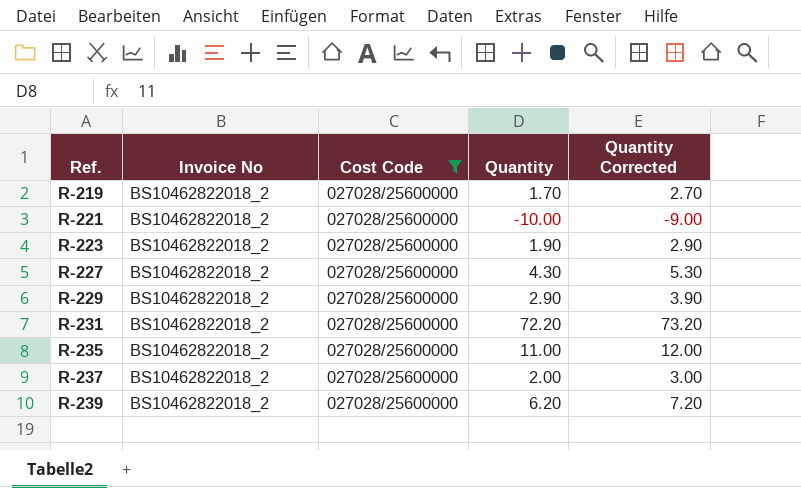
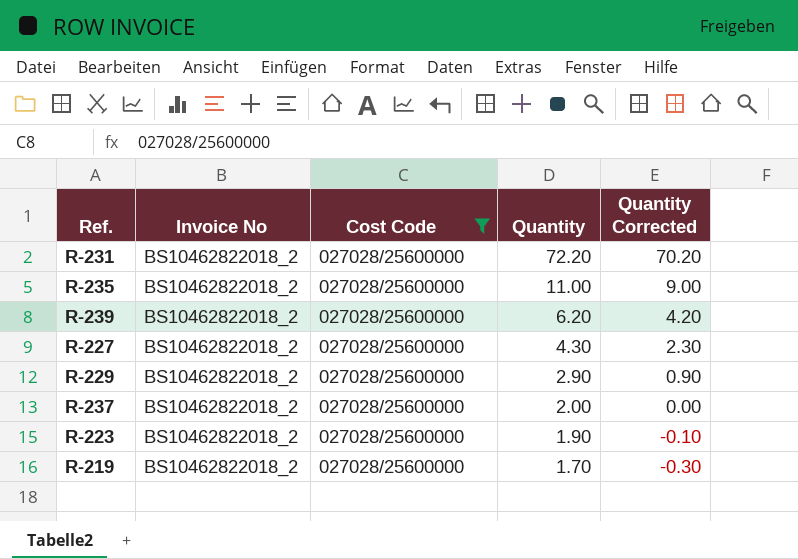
row order: Ref. ascending -> Quantity descending
column Quantity Corrected | formula: [Quantity] + 1 -> [Quantity] - 2
row R-221: BS10462822018_2 | 027028/25600000 | -10.00 | -9.00 -> none

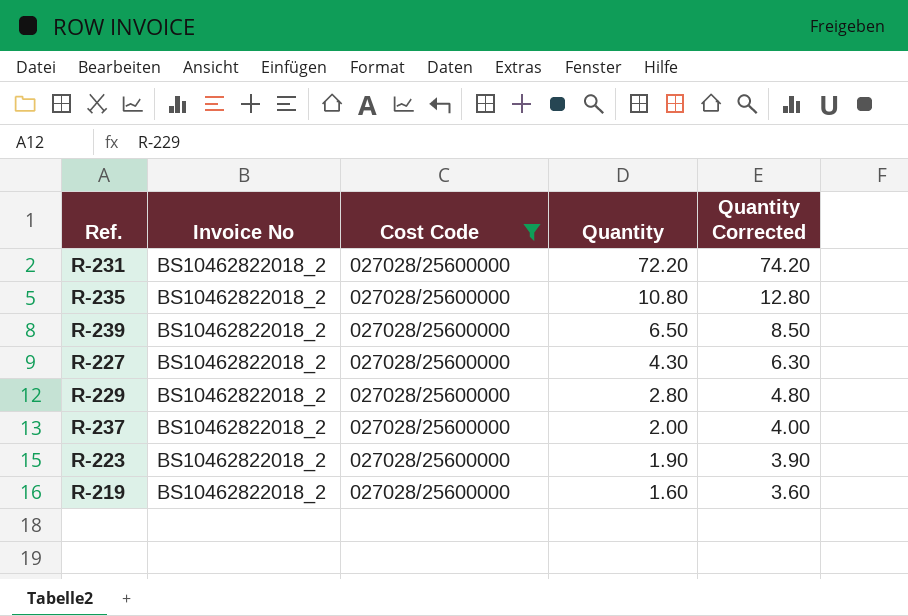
column Quantity Corrected | formula: [Quantity] - 2 -> [Quantity] + 2
R-235 | Quantity: 11.00 -> 10.80
R-239 | Quantity: 6.20 -> 6.50
R-229 | Quantity: 2.90 -> 2.80
R-219 | Quantity: 1.70 -> 1.60

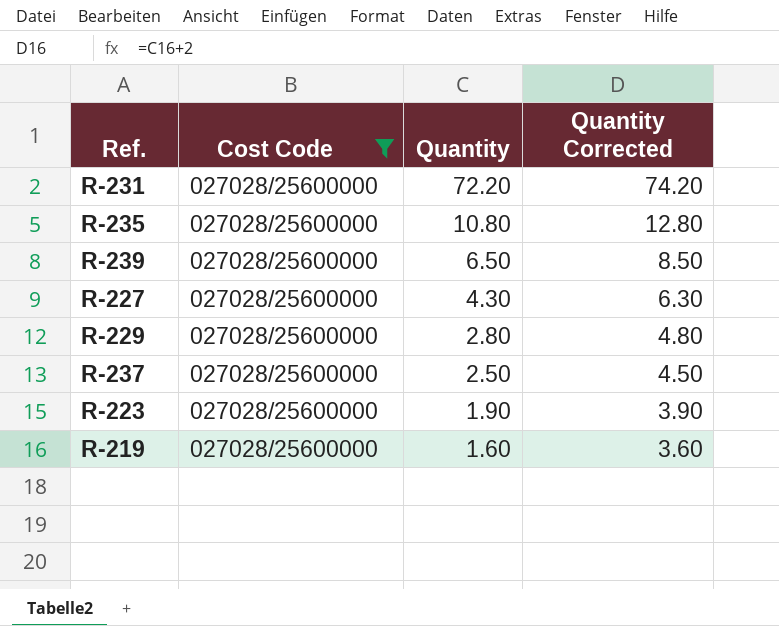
column Invoice No | position: 2 -> none
R-237 | Quantity: 2.00 -> 2.50
R-237 | Quantity Corrected: 4.00 -> 4.50

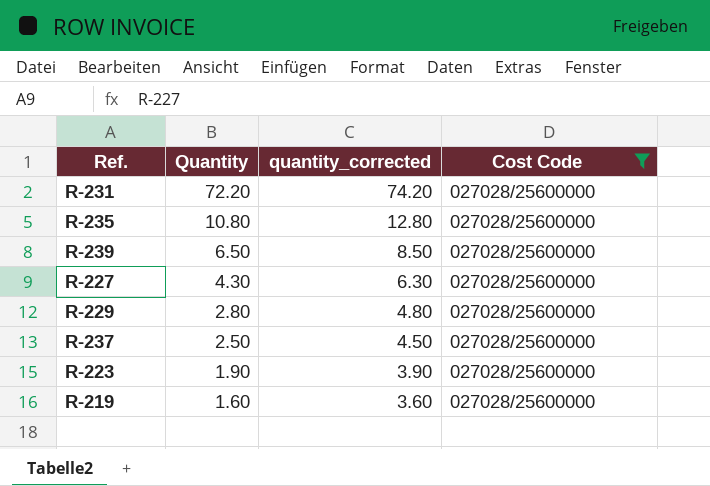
column name: Quantity Corrected -> quantity_corrected
column Cost Code | position: 2 -> 4

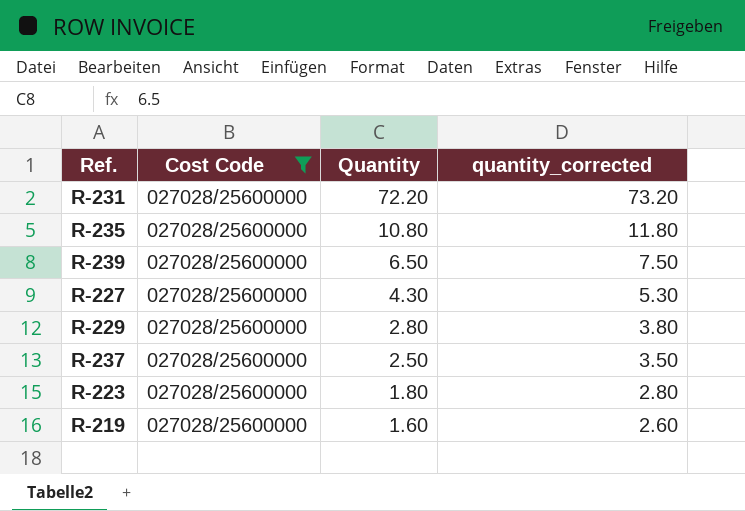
column Cost Code | position: 4 -> 2
column quantity_corrected | formula: [Quantity] + 2 -> [Quantity] + 1
R-223 | Quantity: 1.90 -> 1.80

